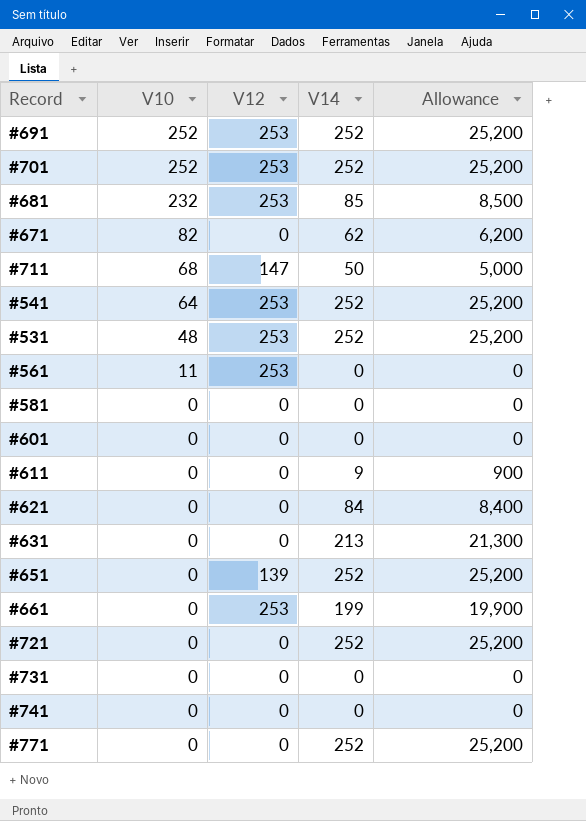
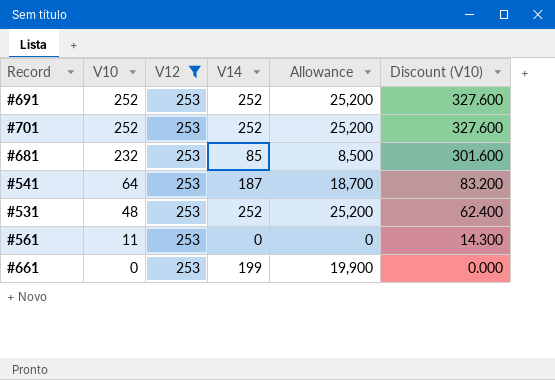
filter: none -> V12 = 253
column Discount (V10) | formula: none -> [V10] * 1.3
#541 | V14: 252 -> 187
#541 | Allowance: 25,200 -> 18,700

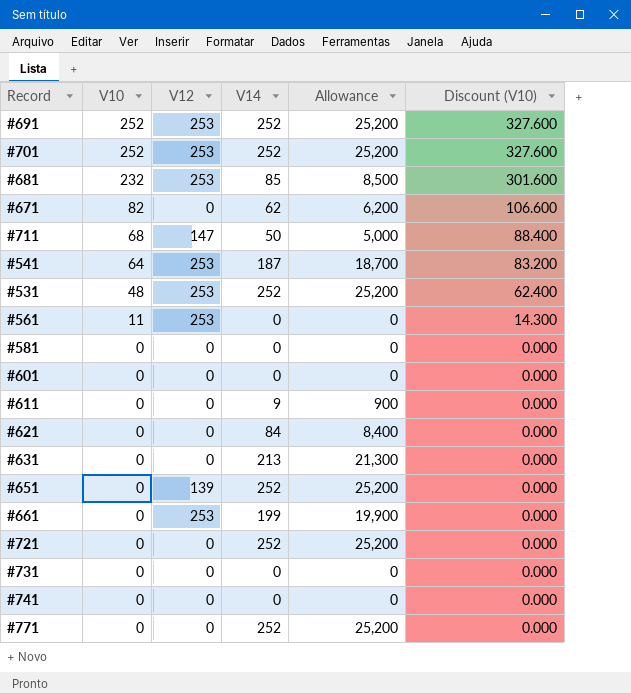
filter: V12 = 253 -> none

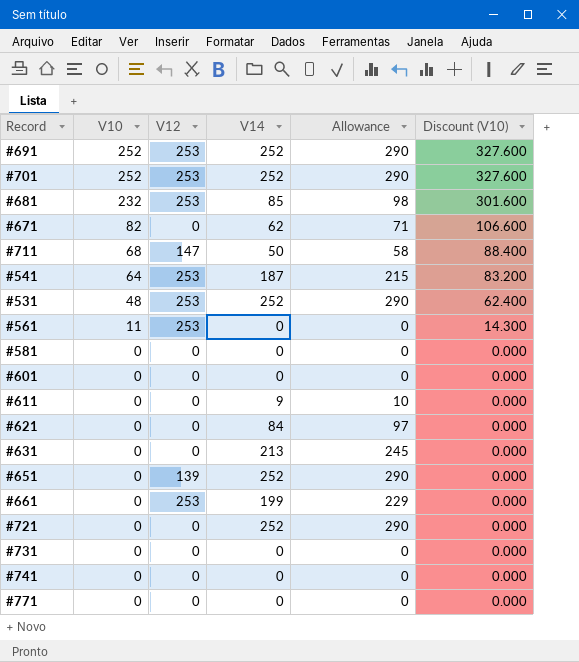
column Allowance | formula: [V14] * 100 -> [V14] * 1.15
#771 | V14: 252 -> 0

